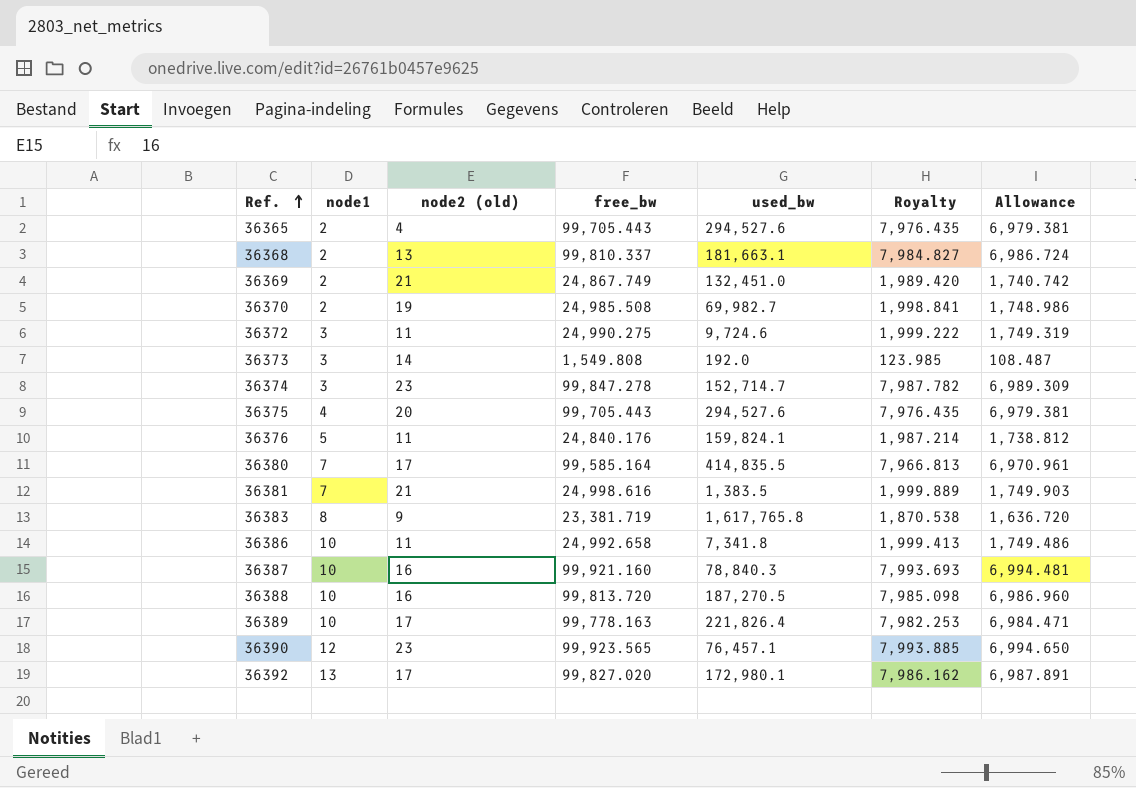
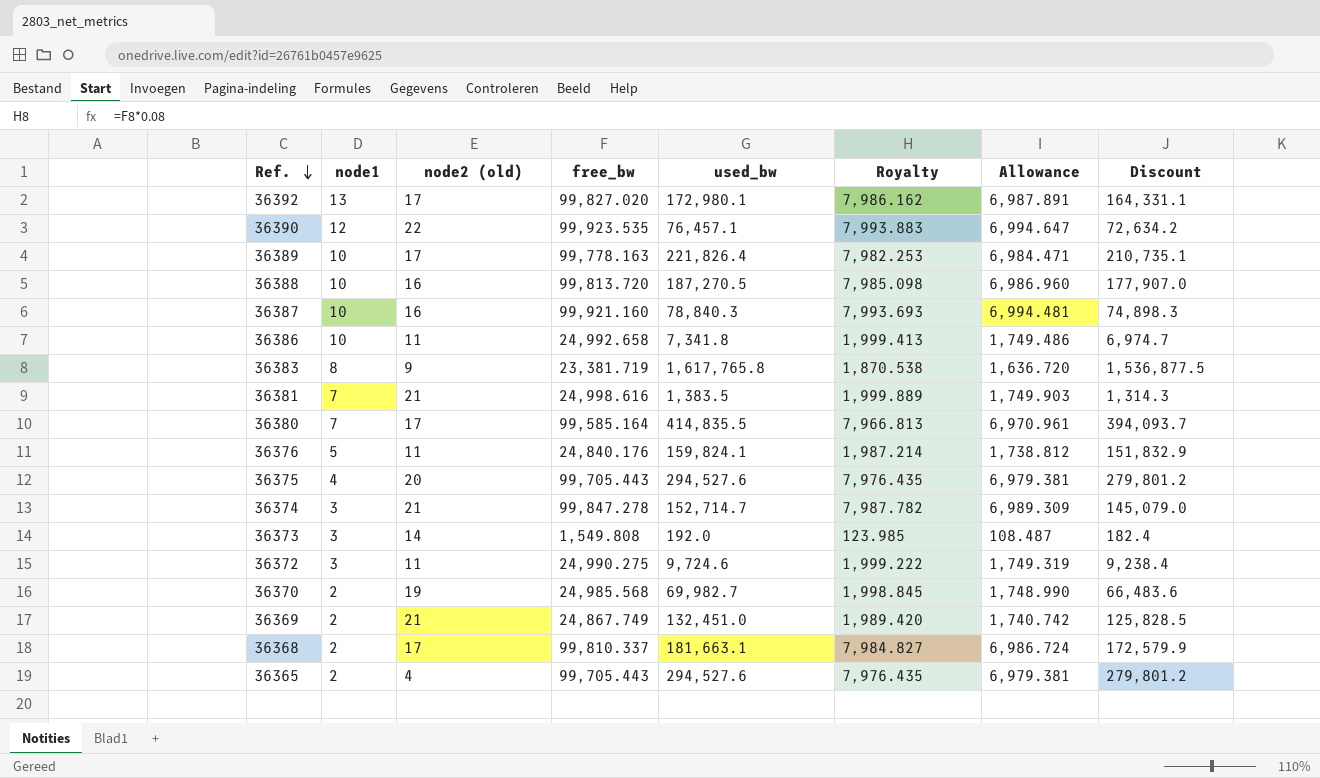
row order: Ref. ascending -> Ref. descending
column Discount | formula: none -> [used_bw] * 0.95
36390 | node2 (old): 23 -> 22
36390 | free_bw: 99,923.565 -> 99,923.535
36390 | Royalty: 7,993.885 -> 7,993.883
36390 | Allowance: 6,994.650 -> 6,994.647
36374 | node2 (old): 23 -> 21
36370 | free_bw: 24,985.508 -> 24,985.568
36370 | Royalty: 1,998.841 -> 1,998.845
36370 | Allowance: 1,748.986 -> 1,748.990
36368 | node2 (old): 13 -> 17

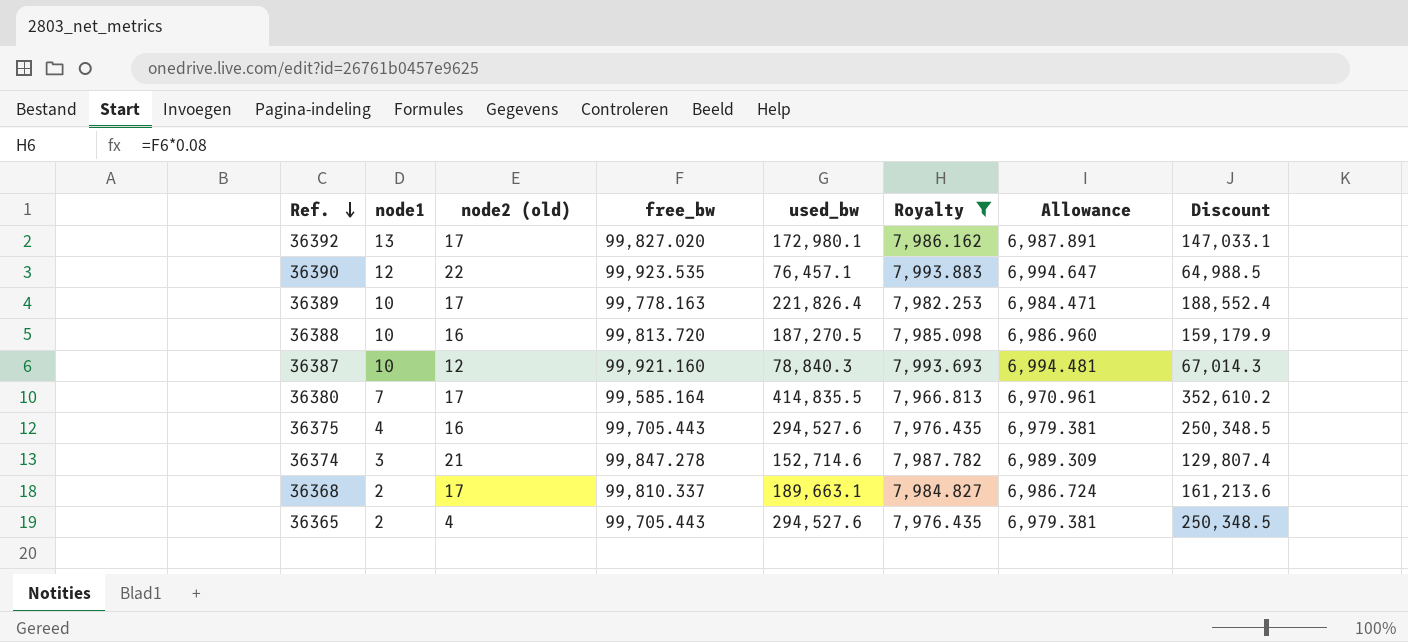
filter: none -> Royalty >= 7,966.813
column Discount | formula: [used_bw] * 0.95 -> [used_bw] * 0.85
36387 | node2 (old): 16 -> 12
36375 | node2 (old): 20 -> 16
36374 | used_bw: 152,714.7 -> 152,714.6
36368 | used_bw: 181,663.1 -> 189,663.1

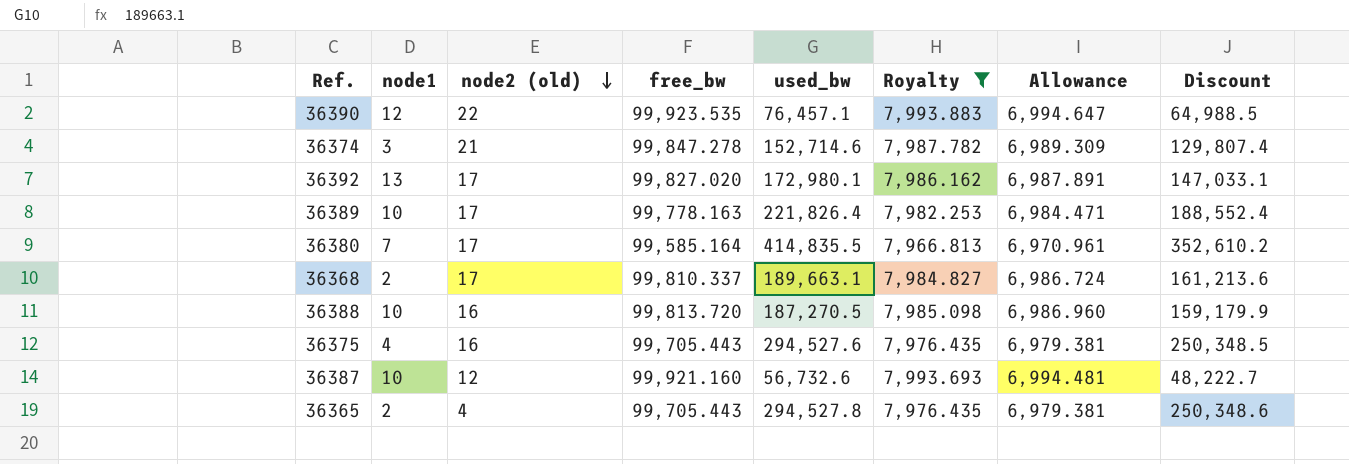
row order: Ref. descending -> node2 (old) descending
36387 | used_bw: 78,840.3 -> 56,732.6
36387 | Discount: 67,014.3 -> 48,222.7
36365 | used_bw: 294,527.6 -> 294,527.8
36365 | Discount: 250,348.5 -> 250,348.6

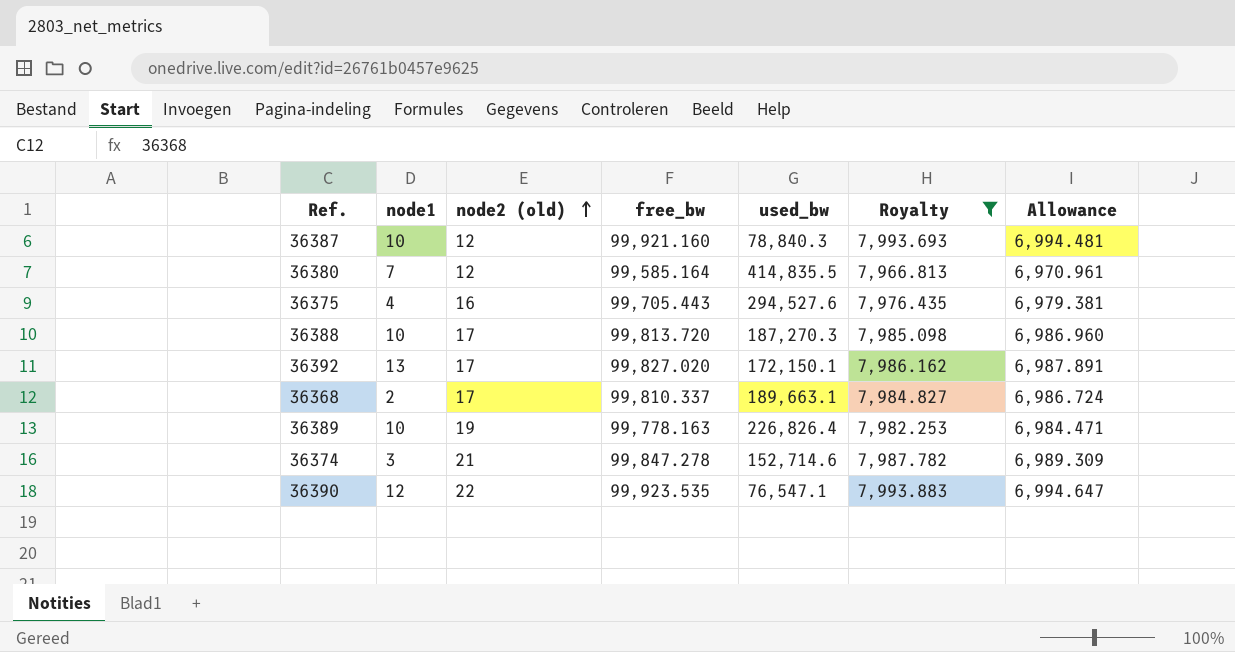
row order: node2 (old) descending -> node2 (old) ascending
column Discount | formula: [used_bw] * 0.85 -> none
row 36365: 2 | 4 | 99,705.443 | 294,527.8 | 7,976.435 | 6,979.381 | 250,348.6 -> none
36387 | used_bw: 56,732.6 -> 78,840.3
36380 | node2 (old): 17 -> 12
36388 | node2 (old): 16 -> 17
36388 | used_bw: 187,270.5 -> 187,270.3
36392 | used_bw: 172,980.1 -> 172,150.1
36389 | node2 (old): 17 -> 19
36389 | used_bw: 221,826.4 -> 226,826.4
36390 | used_bw: 76,457.1 -> 76,547.1

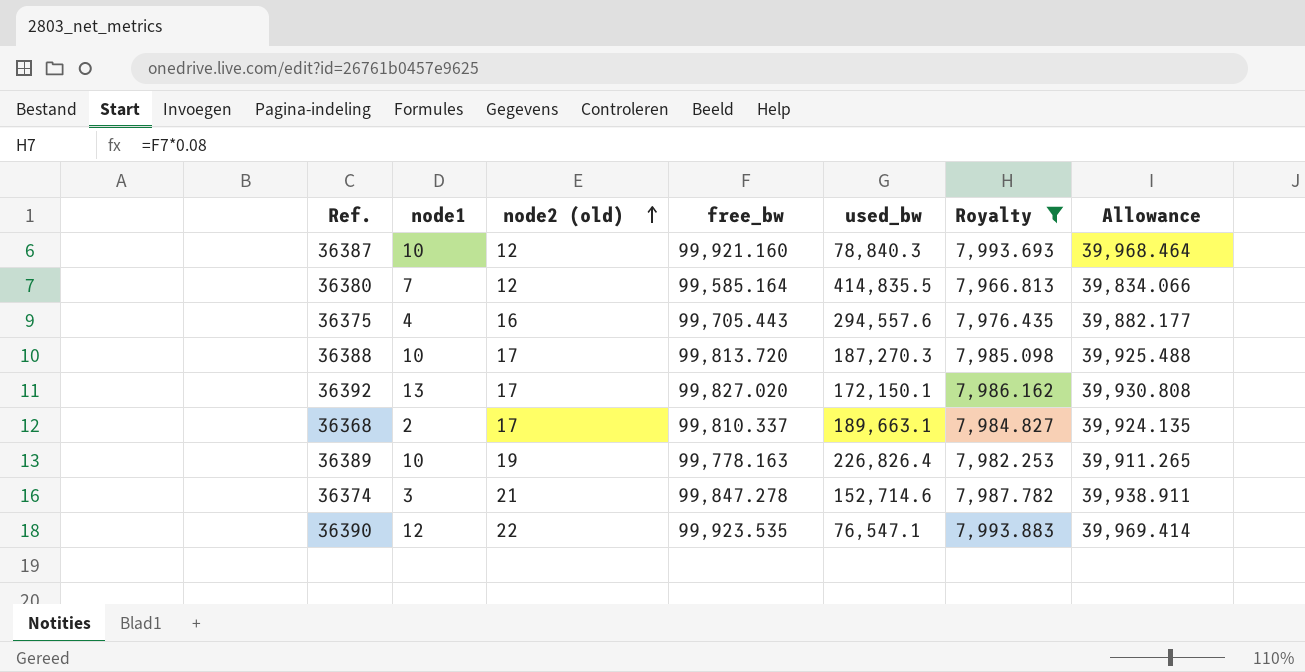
column Allowance | formula: [free_bw] * 0.07 -> [free_bw] * 0.4
36375 | used_bw: 294,527.6 -> 294,557.6

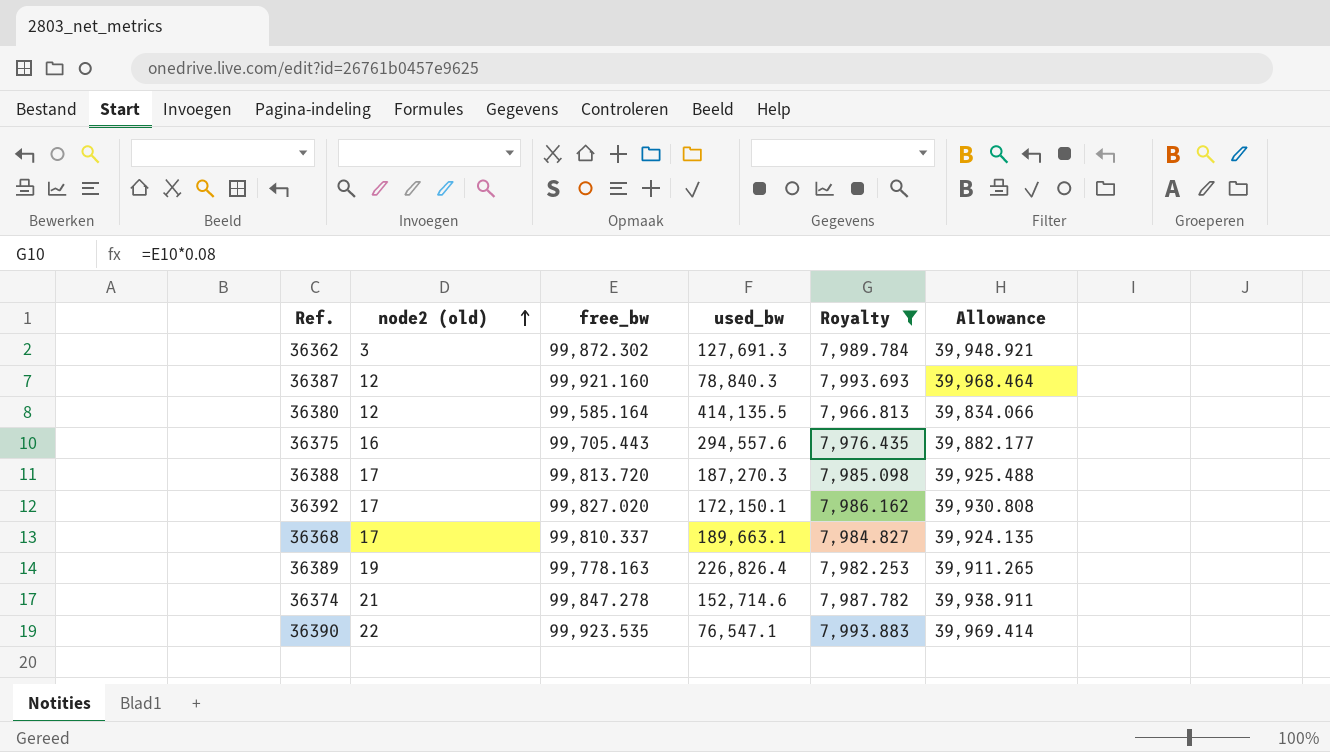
column node1 | position: 2 -> none
row 36362: none -> 3 | 99,872.302 | 127,691.3 | 7,989.784 | 39,948.921
36380 | used_bw: 414,835.5 -> 414,135.5

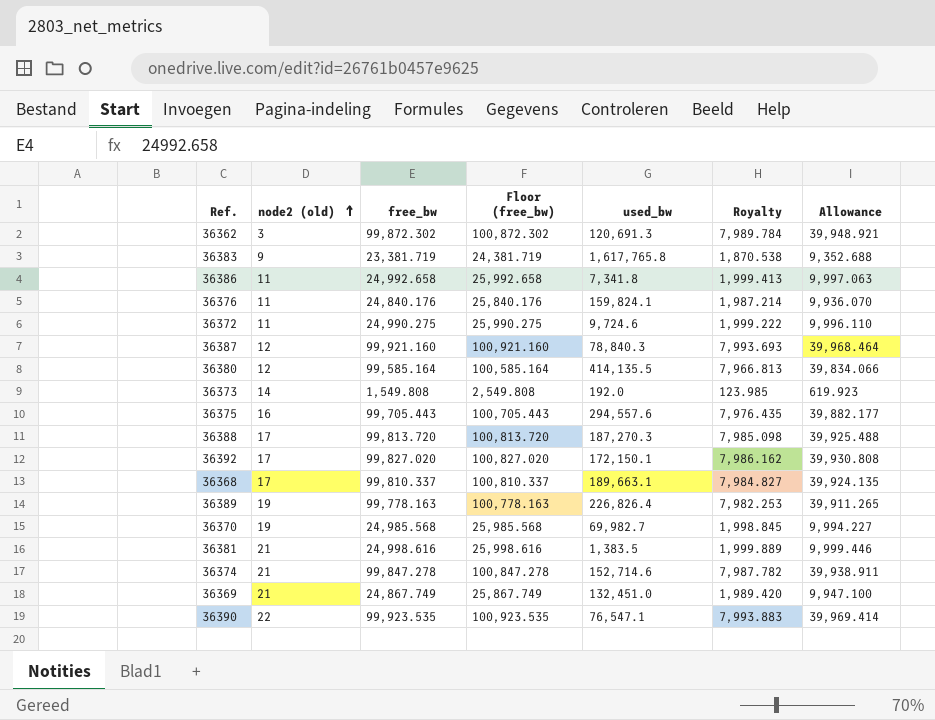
filter: Royalty >= 7,966.813 -> none
column Floor (free_bw) | formula: none -> [free_bw] + 1000
36362 | used_bw: 127,691.3 -> 120,691.3

